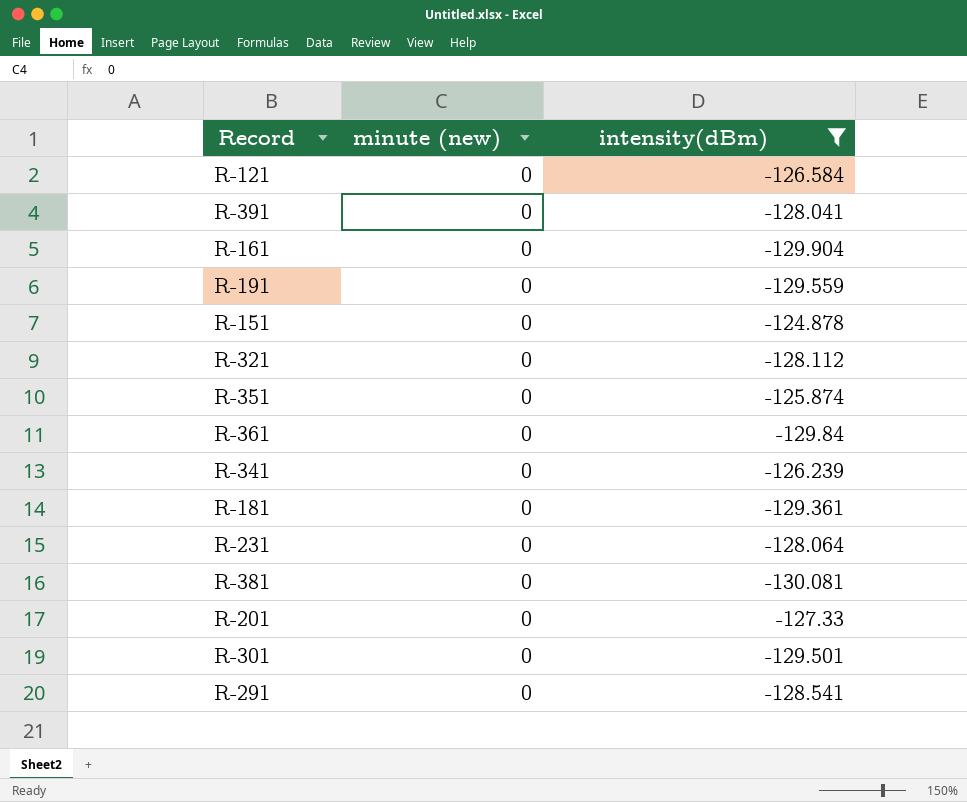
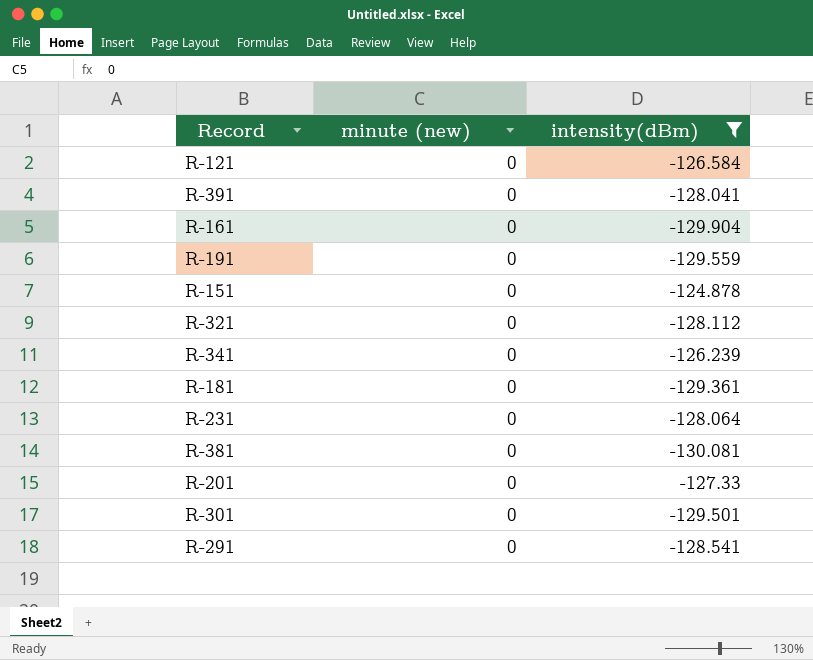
row R-351: 0 | -125.874 -> none
row R-361: 0 | -129.84 -> none

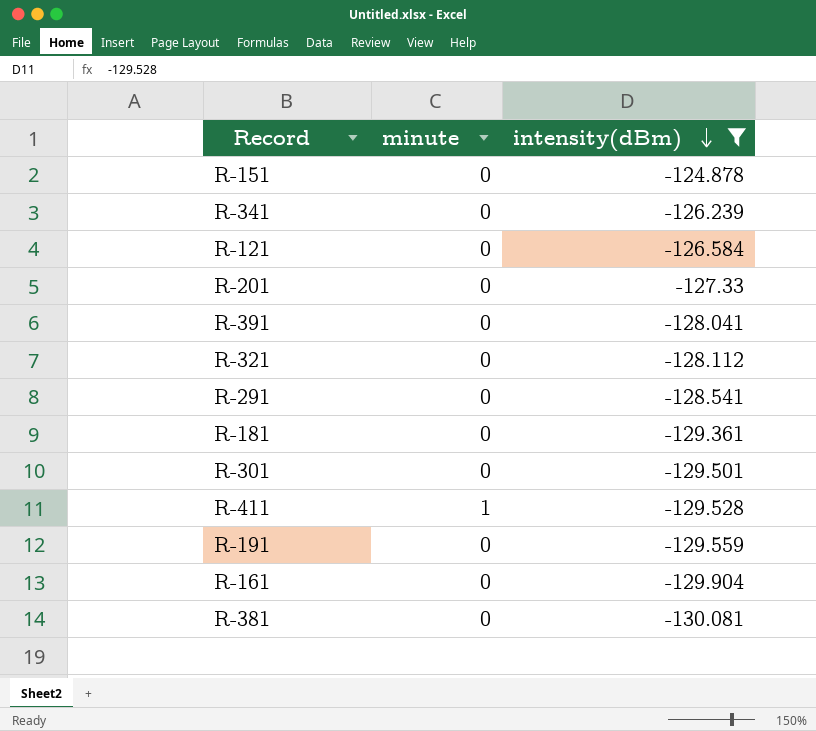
row order: none -> intensity(dBm) descending
column name: minute (new) -> minute
row R-231: 0 | -128.064 -> none
row R-411: none -> 1 | -129.528

